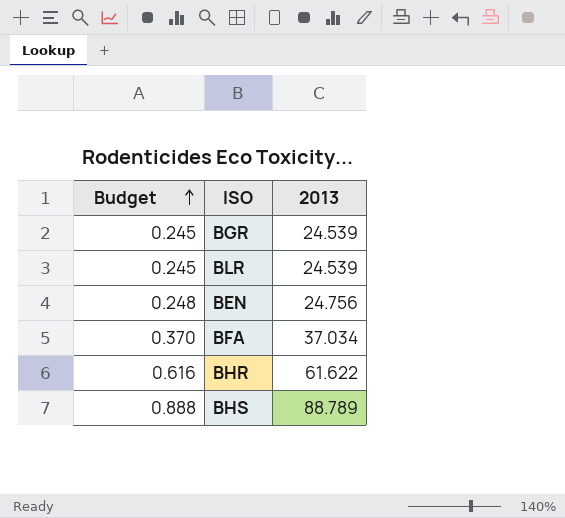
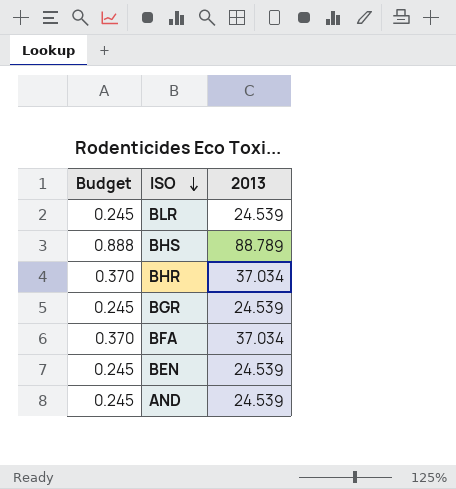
row order: Budget ascending -> ISO descending
BHR | Budget: 0.616 -> 0.370
BHR | 2013: 61.622 -> 37.034
BEN | Budget: 0.248 -> 0.245
BEN | 2013: 24.756 -> 24.539
row AND: none -> 0.245 | 24.539

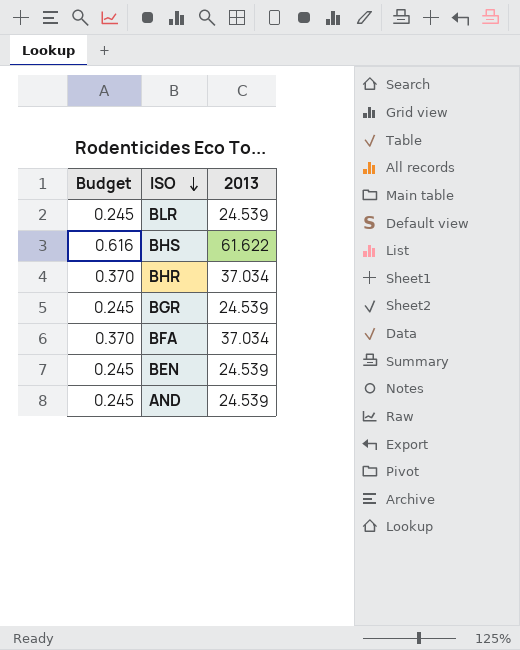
BHS | Budget: 0.888 -> 0.616
BHS | 2013: 88.789 -> 61.622

